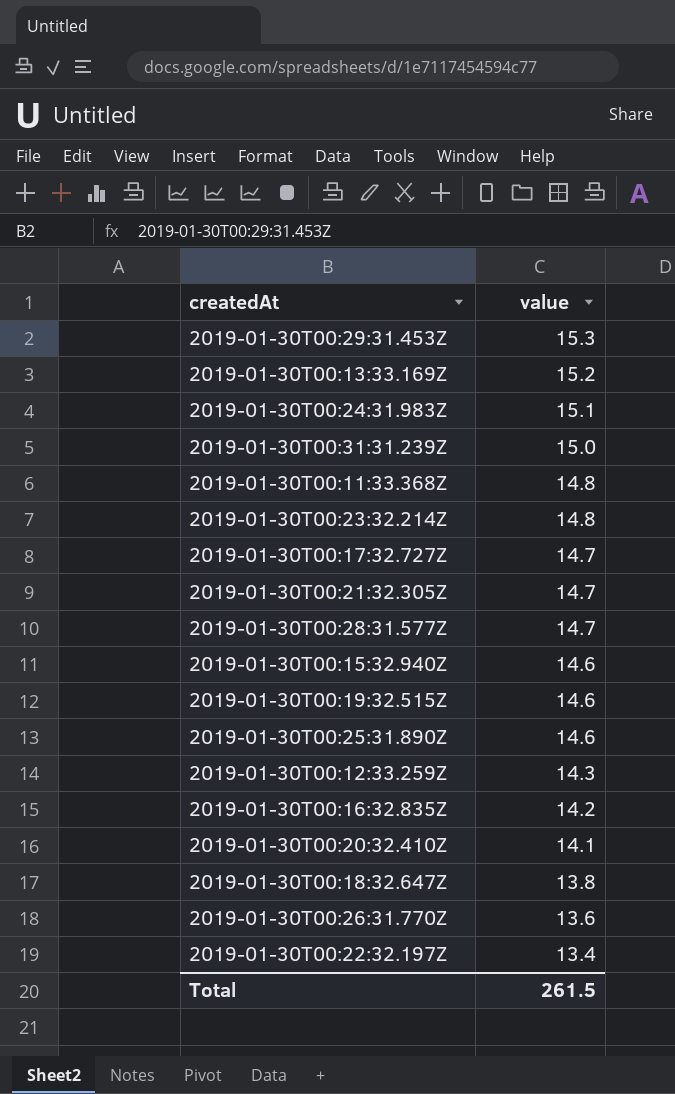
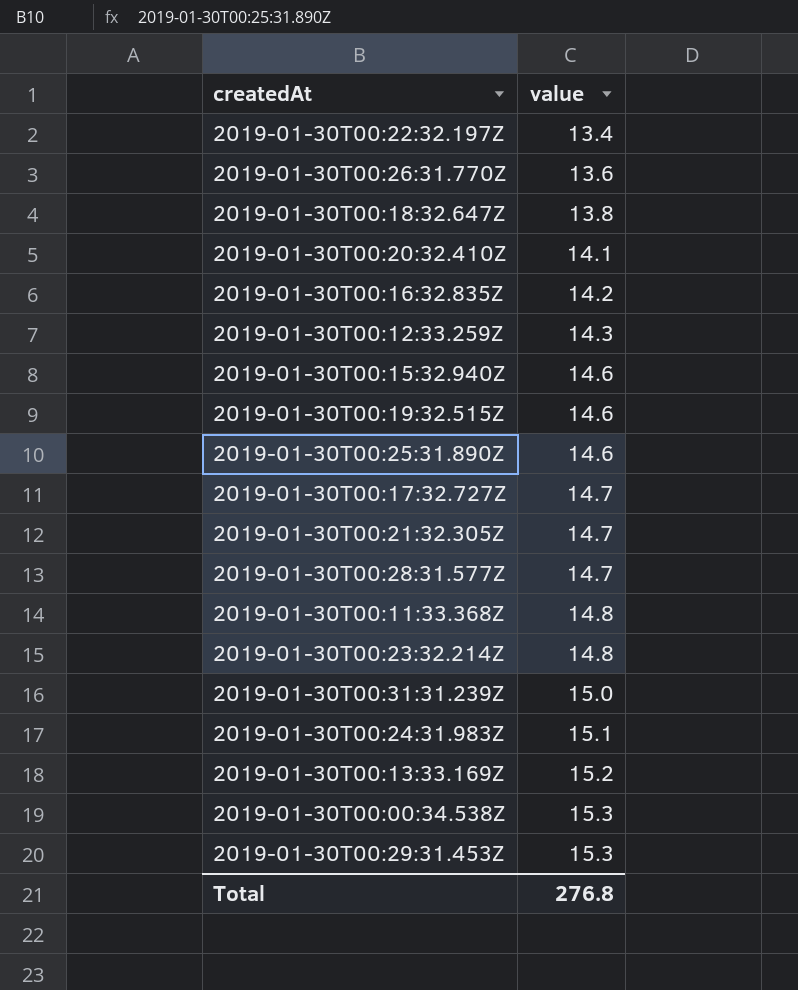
row order: value descending -> value ascending
row 2019-01-30T00:00:34.538Z: none -> 15.3
Total | value: 261.5 -> 276.8

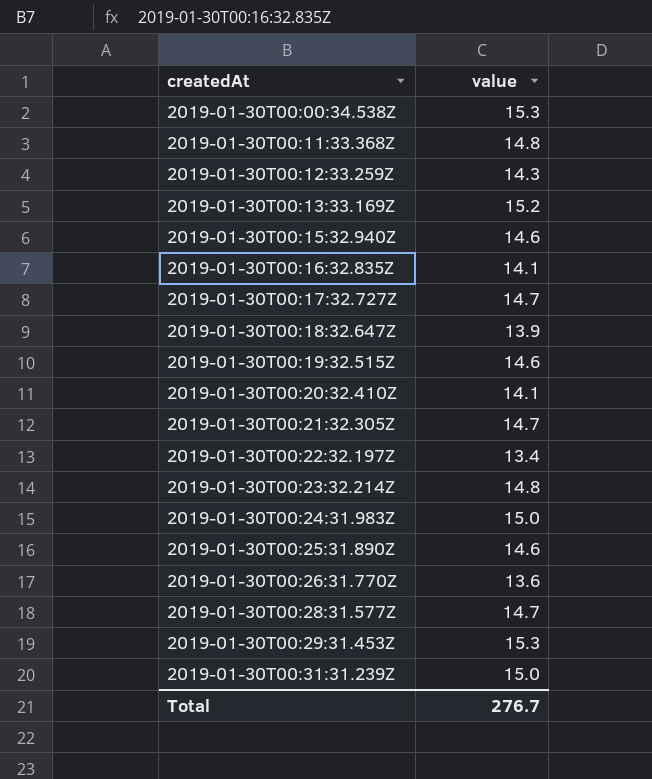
row order: value ascending -> createdAt ascending
2019-01-30T00:16:32.835Z | value: 14.2 -> 14.1
2019-01-30T00:18:32.647Z | value: 13.8 -> 13.9
2019-01-30T00:24:31.983Z | value: 15.1 -> 15.0
Total | value: 276.8 -> 276.7

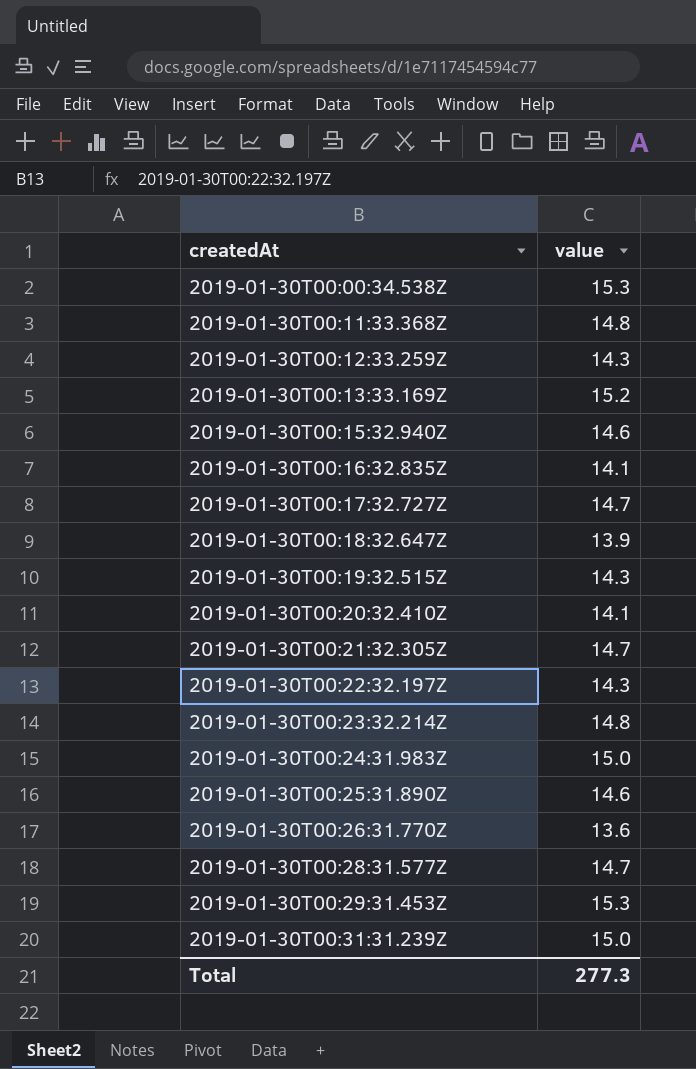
2019-01-30T00:19:32.515Z | value: 14.6 -> 14.3
2019-01-30T00:22:32.197Z | value: 13.4 -> 14.3
Total | value: 276.7 -> 277.3

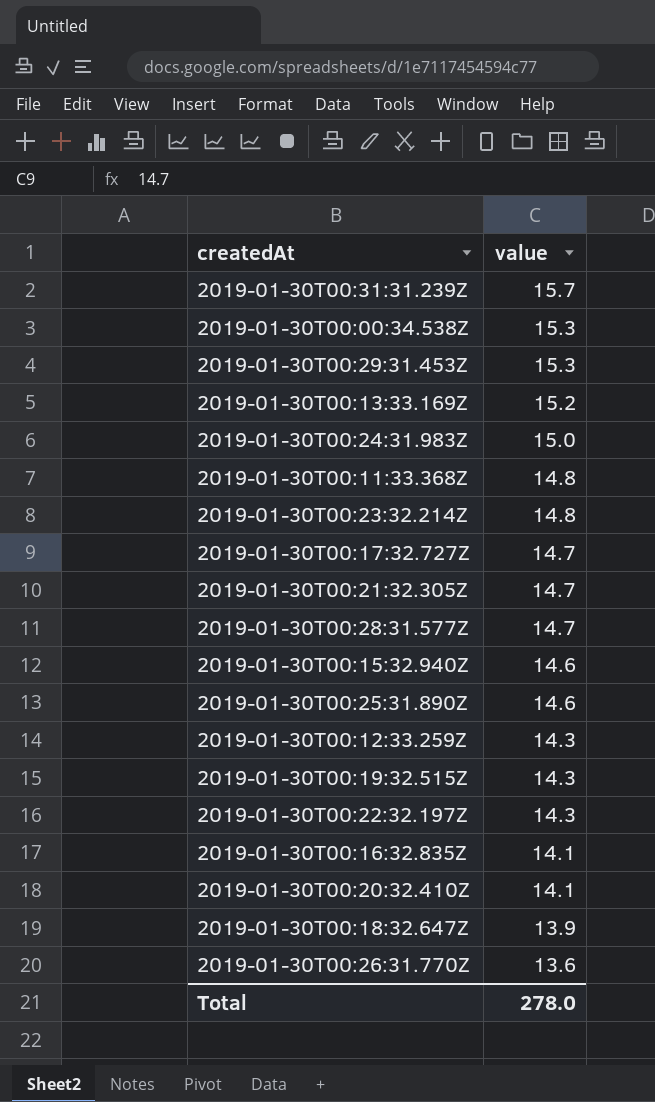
row order: createdAt ascending -> value descending
2019-01-30T00:31:31.239Z | value: 15.0 -> 15.7
Total | value: 277.3 -> 278.0

